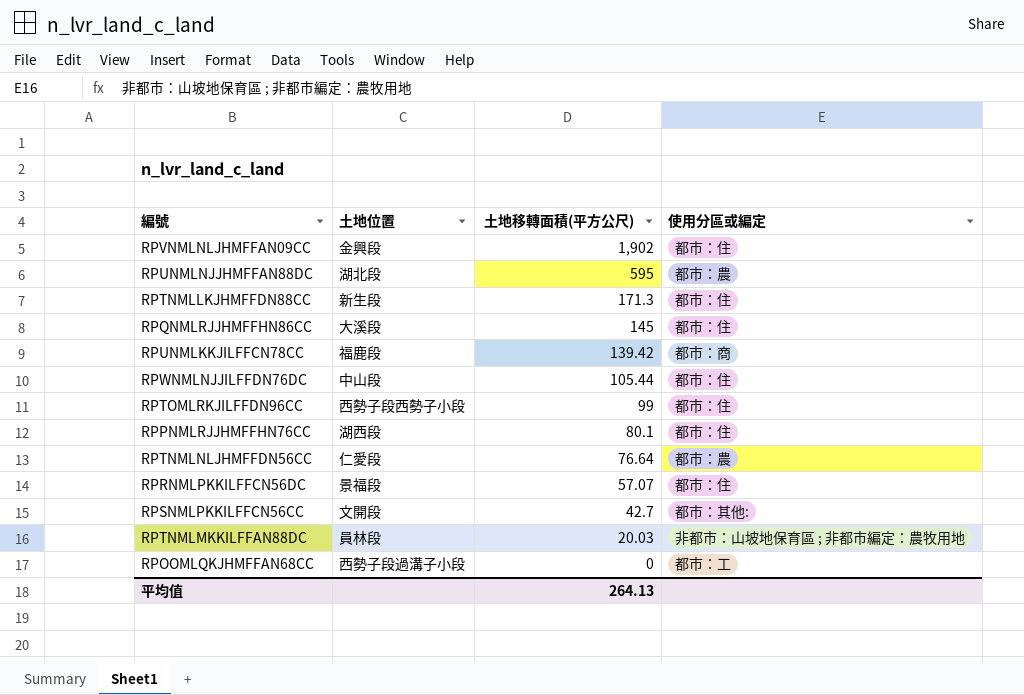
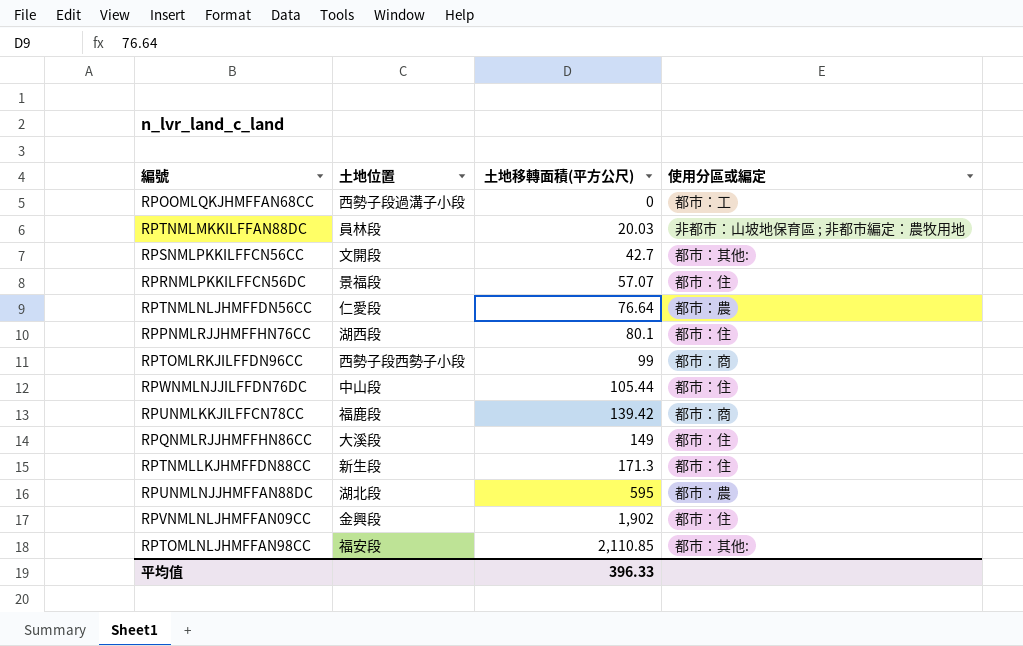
row order: 土地移轉面積(平方公尺) descending -> 土地移轉面積(平方公尺) ascending
RPTOMLRKJILFFDN96CC | 使用分區或編定: 都市：住 -> 都市：商
RPQNMLRJJHMFFHN86CC | 土地移轉面積(平方公尺): 145 -> 149
row RPTOMLNLJHMFFAN98CC: none -> 福安段 | 2,110.85 | 都市：其他:
平均值 | 土地移轉面積(平方公尺): 264.13 -> 396.33

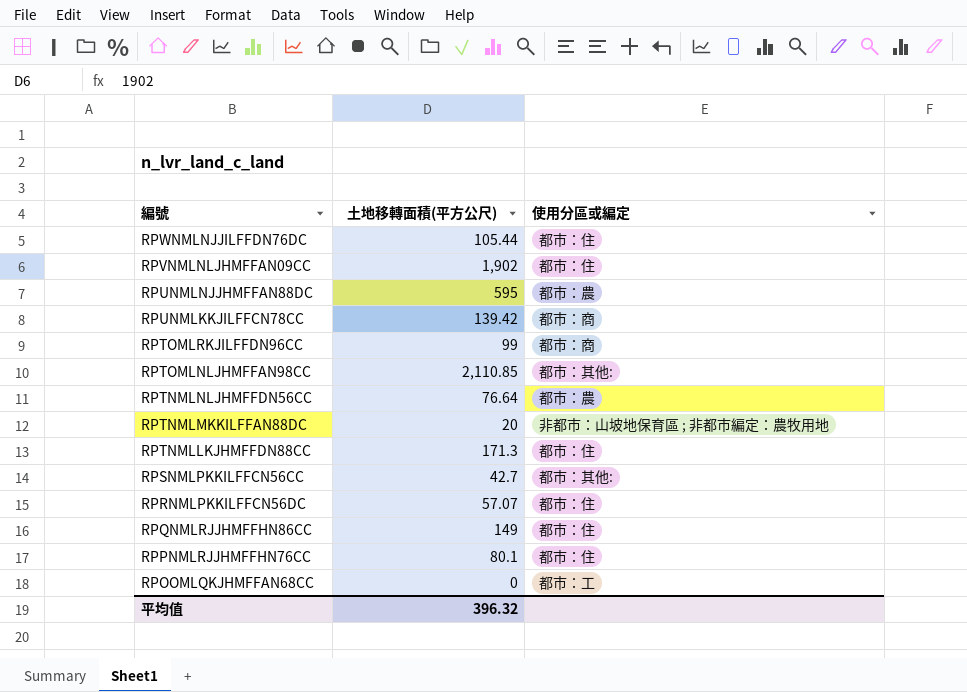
row order: 土地移轉面積(平方公尺) ascending -> 編號 descending
column 土地位置 | position: 2 -> none
RPTNMLMKKILFFAN88DC | 土地移轉面積(平方公尺): 20.03 -> 20
平均值 | 土地移轉面積(平方公尺): 396.33 -> 396.32

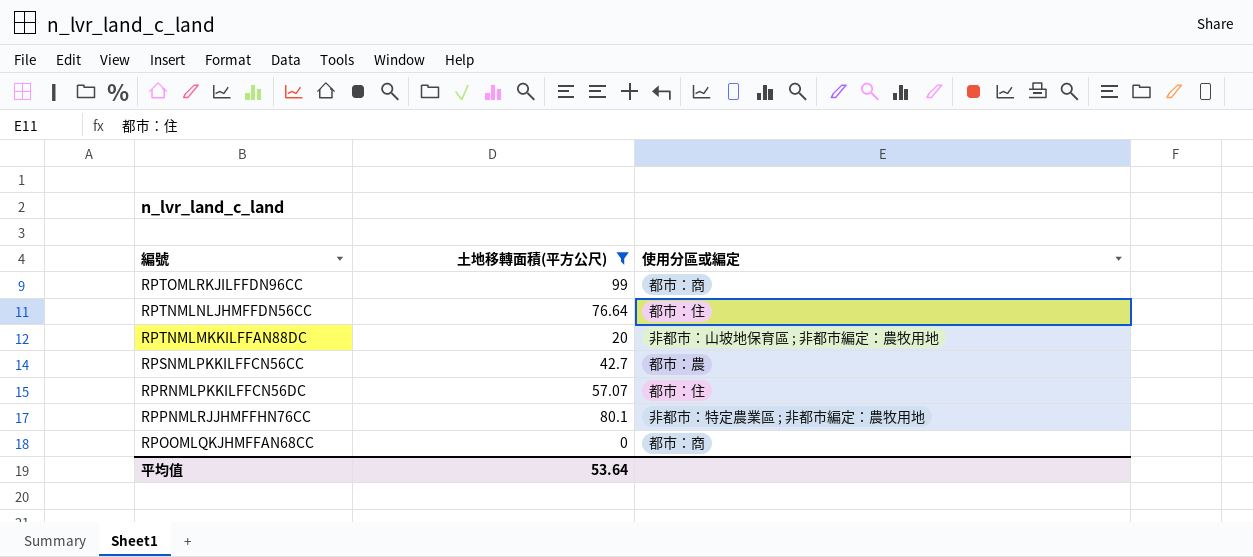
filter: none -> 土地移轉面積(平方公尺) <= 99
RPTNMLNLJHMFFDN56CC | 使用分區或編定: 都市：農 -> 都市：住
RPSNMLPKKILFFCN56CC | 使用分區或編定: 都市：其他: -> 都市：農
RPPNMLRJJHMFFHN76CC | 使用分區或編定: 都市：住 -> 非都市：特定農業區 ; 非都市編定：農牧用地
RPOOMLQKJHMFFAN68CC | 使用分區或編定: 都市：工 -> 都市：商
平均值 | 土地移轉面積(平方公尺): 396.32 -> 53.64

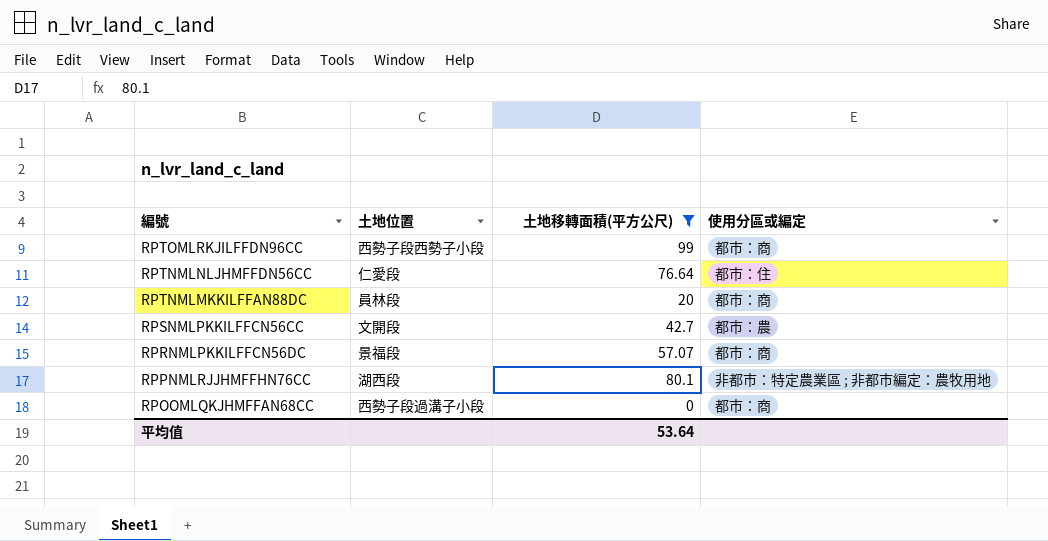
column 土地位置 | position: none -> 2
RPTNMLMKKILFFAN88DC | 使用分區或編定: 非都市：山坡地保育區 ; 非都市編定：農牧用地 -> 都市：商
RPRNMLPKKILFFCN56DC | 使用分區或編定: 都市：住 -> 都市：商

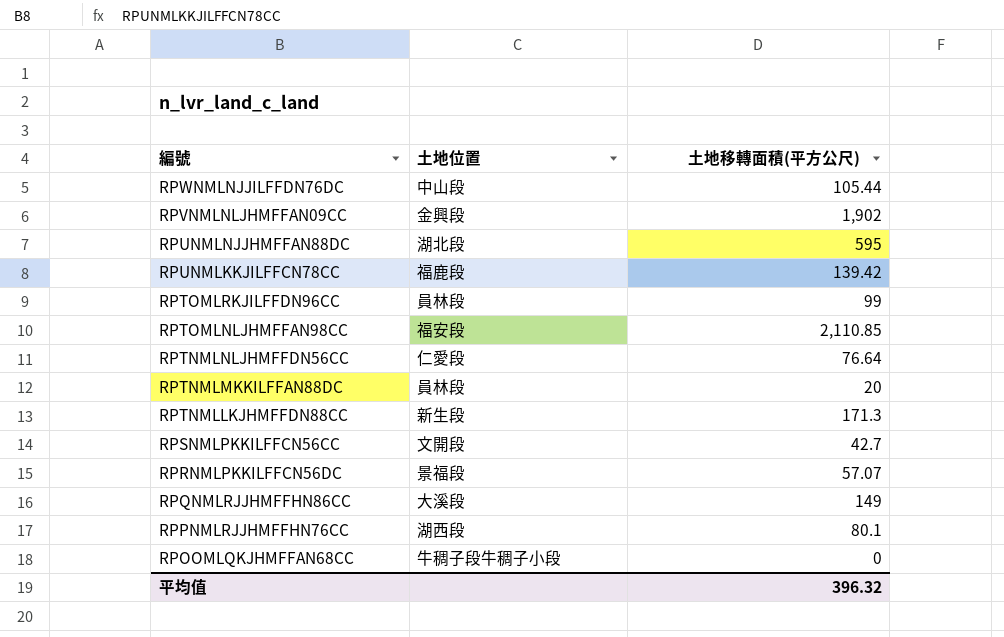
filter: 土地移轉面積(平方公尺) <= 99 -> none
column 使用分區或編定 | position: 4 -> none
RPTOMLRKJILFFDN96CC | 土地位置: 西勢子段西勢子小段 -> 員林段
RPOOMLQKJHMFFAN68CC | 土地位置: 西勢子段過溝子小段 -> 牛稠子段牛稠子小段
平均值 | 土地移轉面積(平方公尺): 53.64 -> 396.32

